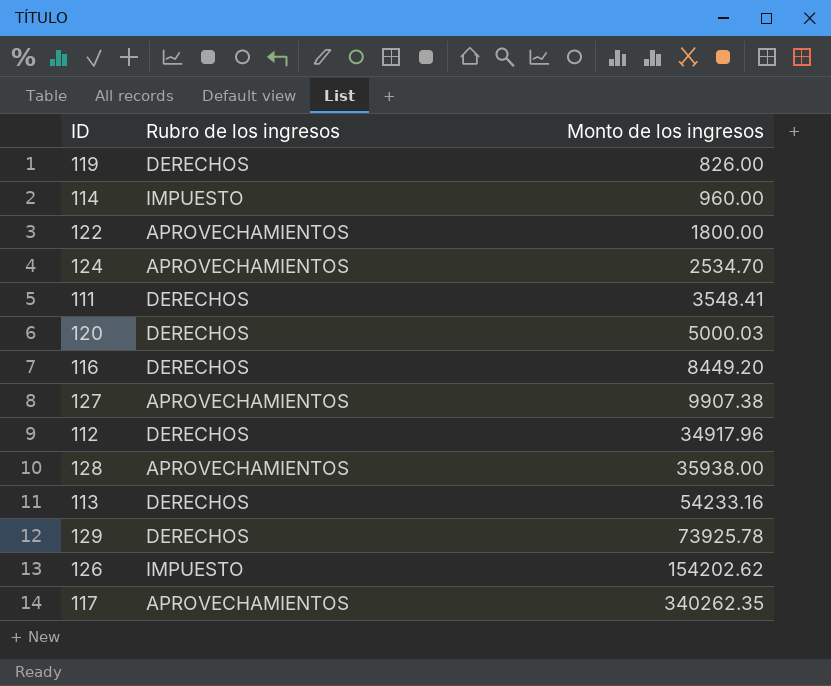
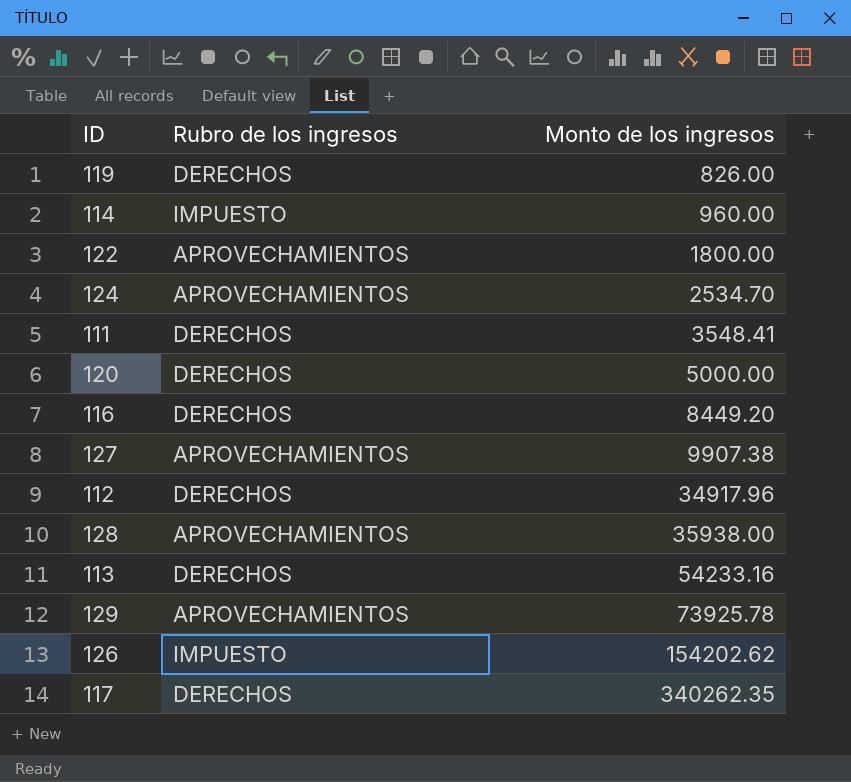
120 | Monto de los ingresos: 5000.03 -> 5000.00
129 | Rubro de los ingresos: DERECHOS -> APROVECHAMIENTOS
117 | Rubro de los ingresos: APROVECHAMIENTOS -> DERECHOS

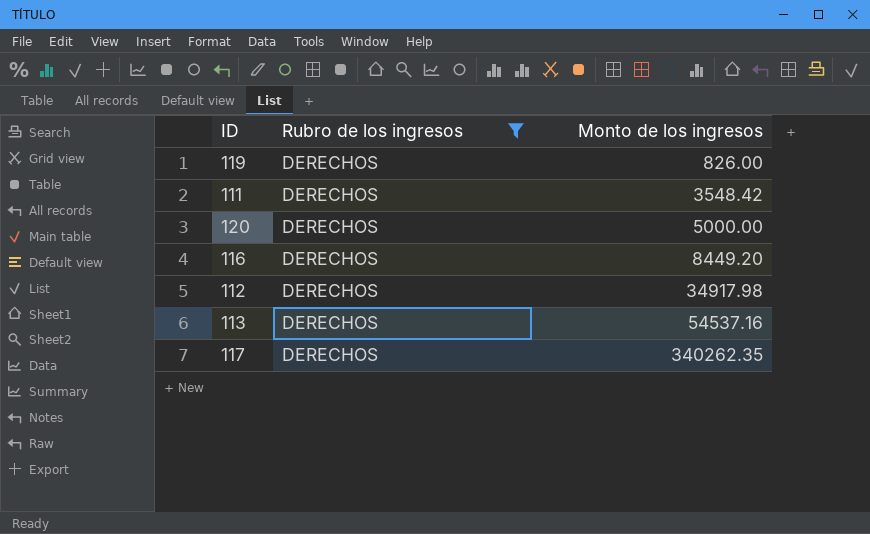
filter: none -> Rubro de los ingresos = DERECHOS
111 | Monto de los ingresos: 3548.41 -> 3548.42
112 | Monto de los ingresos: 34917.96 -> 34917.98
113 | Monto de los ingresos: 54233.16 -> 54537.16

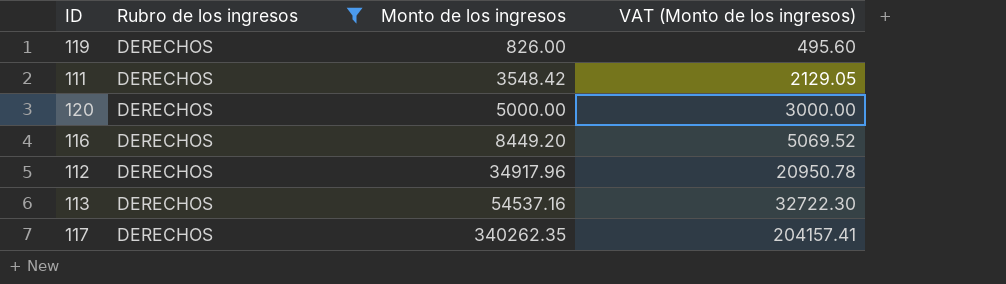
column VAT (Monto de los ingresos) | formula: none -> [Monto de los ingresos] * 0.6
112 | Monto de los ingresos: 34917.98 -> 34917.96

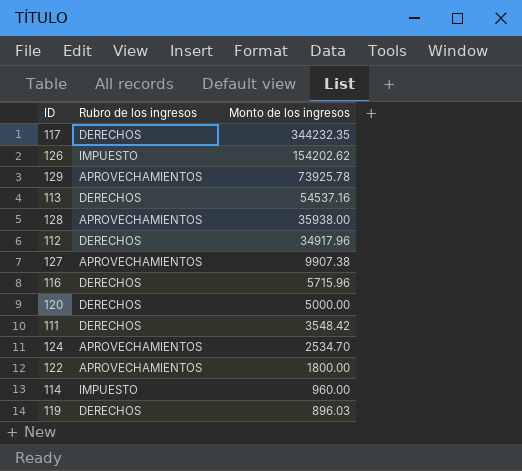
filter: Rubro de los ingresos = DERECHOS -> none
row order: Monto de los ingresos ascending -> Monto de los ingresos descending
column VAT (Monto de los ingresos) | formula: [Monto de los ingresos] * 0.6 -> none
117 | Monto de los ingresos: 340262.35 -> 344232.35
116 | Monto de los ingresos: 8449.20 -> 5715.96
119 | Monto de los ingresos: 826.00 -> 896.03

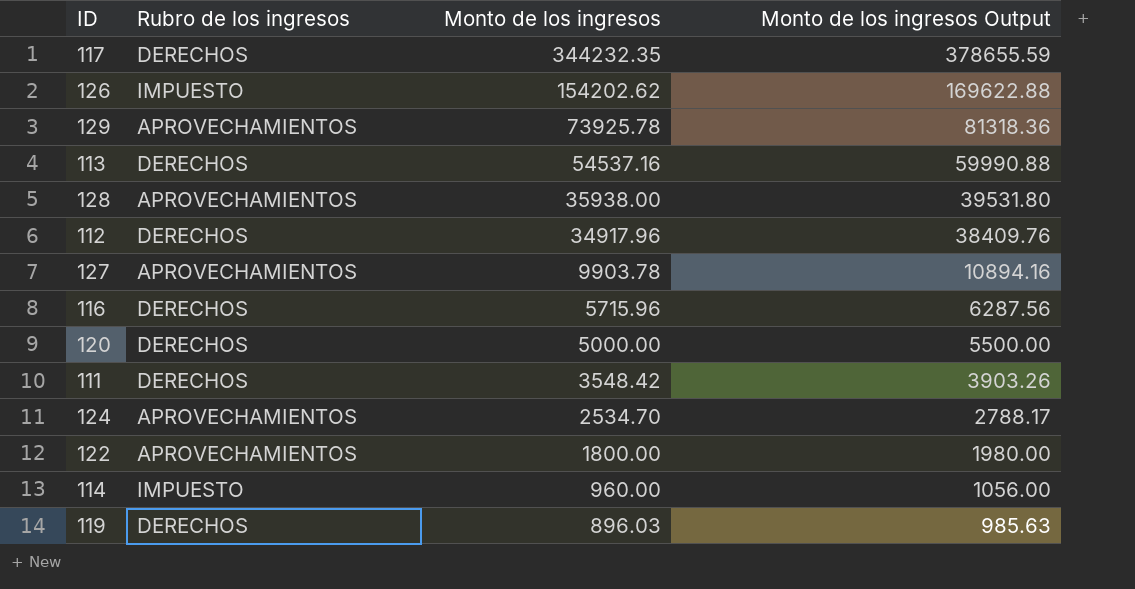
column Monto de los ingresos Output | formula: none -> [Monto de los ingresos] * 1.1
127 | Monto de los ingresos: 9907.38 -> 9903.78

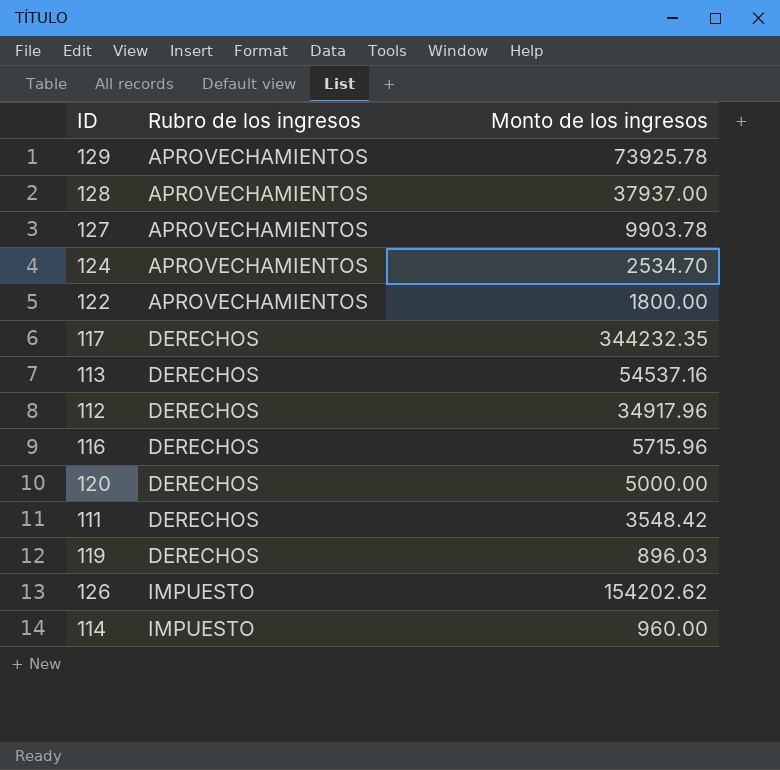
row order: Monto de los ingresos descending -> Rubro de los ingresos ascending
column Monto de los ingresos Output | formula: [Monto de los ingresos] * 1.1 -> none
128 | Monto de los ingresos: 35938.00 -> 37937.00

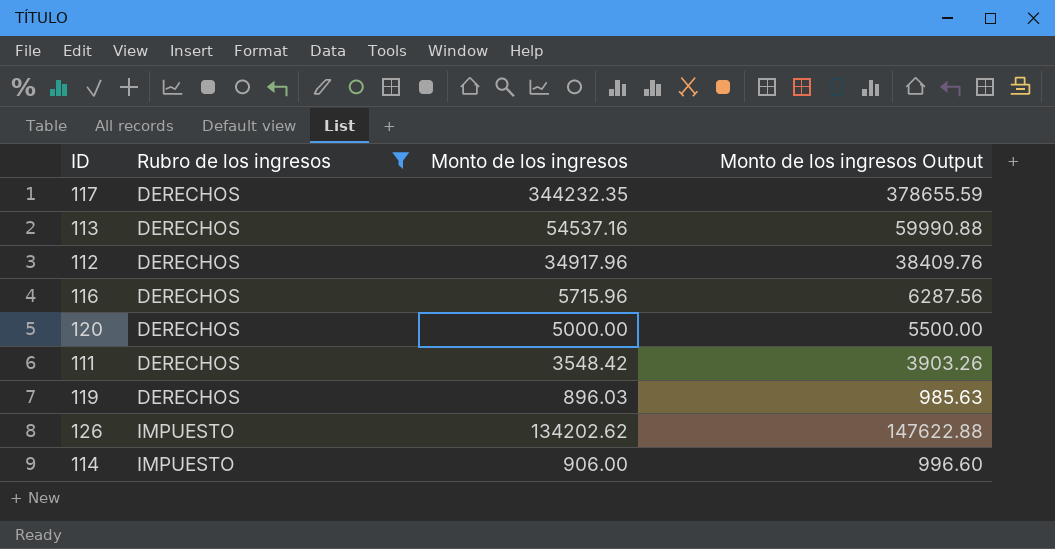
filter: none -> Rubro de los ingresos != APROVECHAMIENTOS
column Monto de los ingresos Output | formula: none -> [Monto de los ingresos] * 1.1
126 | Monto de los ingresos: 154202.62 -> 134202.62
114 | Monto de los ingresos: 960.00 -> 906.00

